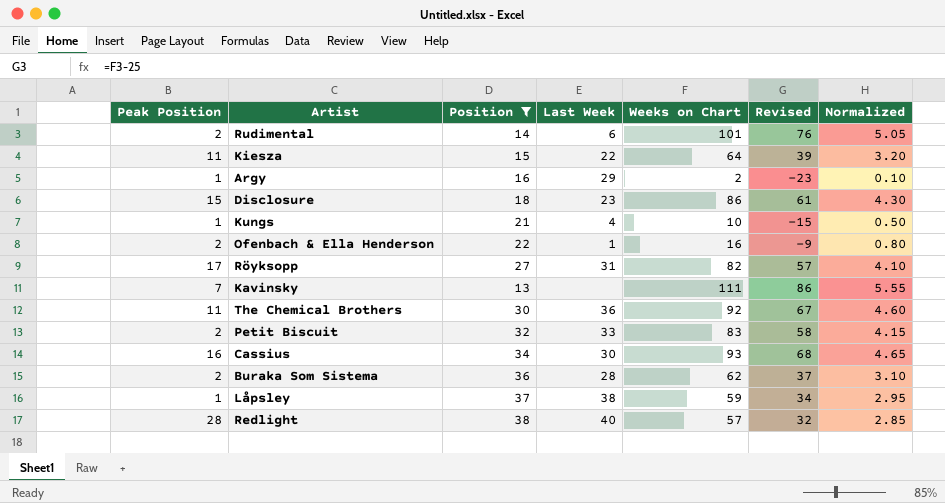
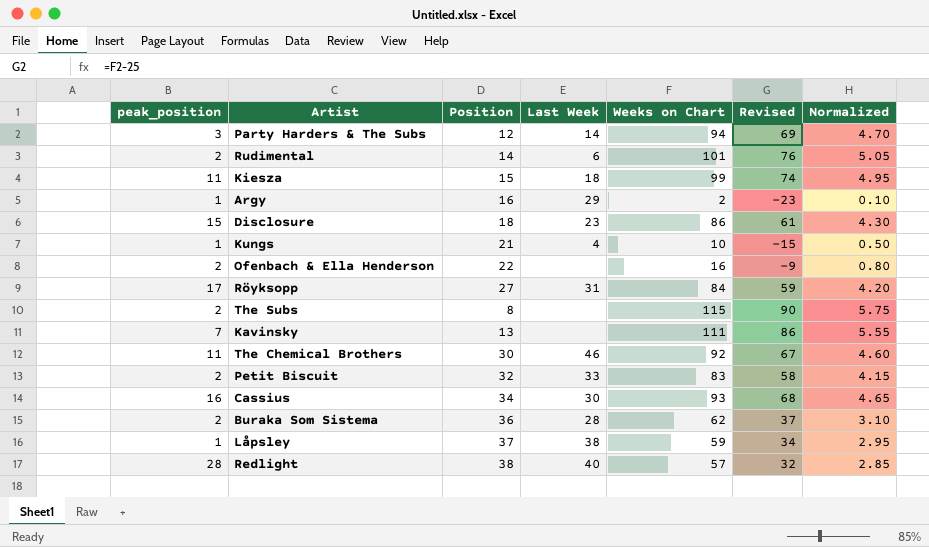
filter: Position >= 13 -> none
column name: Peak Position -> peak_position
Kiesza | Last Week: 22 -> 18
Kiesza | Weeks on Chart: 64 -> 99
Kiesza | Revised: 39 -> 74
Kiesza | Normalized: 3.20 -> 4.95
Ofenbach & Ella Henderson | Last Week: 1 -> none
Röyksopp | Weeks on Chart: 82 -> 84
Röyksopp | Revised: 57 -> 59
Röyksopp | Normalized: 4.10 -> 4.20
The Chemical Brothers | Last Week: 36 -> 46

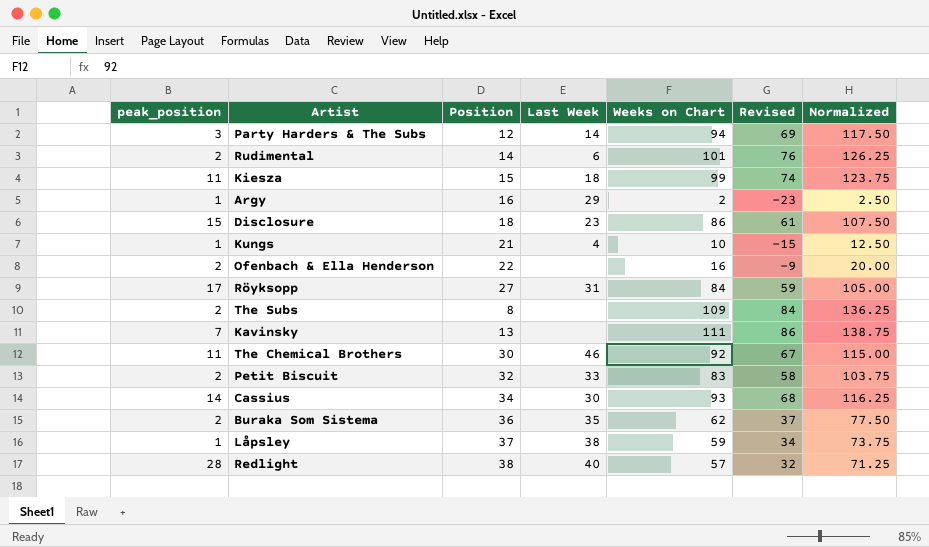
column Normalized | formula: [Weeks on Chart] * 0.05 -> [Weeks on Chart] * 1.25
The Subs | Weeks on Chart: 115 -> 109
The Subs | Revised: 90 -> 84
Cassius | peak_position: 16 -> 14
Buraka Som Sistema | Last Week: 28 -> 35

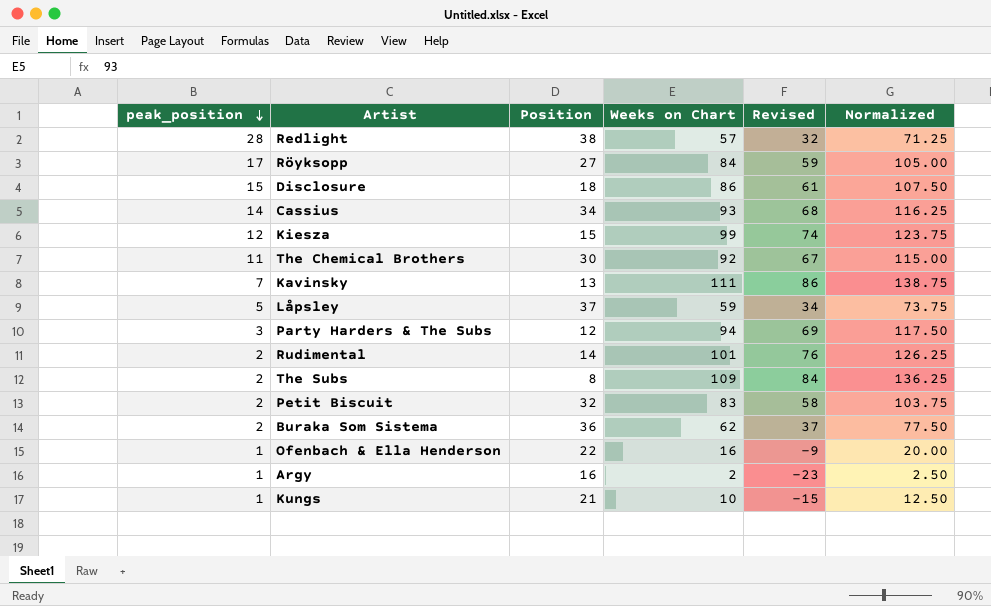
row order: none -> peak_position descending
column Last Week | position: 4 -> none
Kiesza | peak_position: 11 -> 12
Låpsley | peak_position: 1 -> 5
Ofenbach & Ella Henderson | peak_position: 2 -> 1

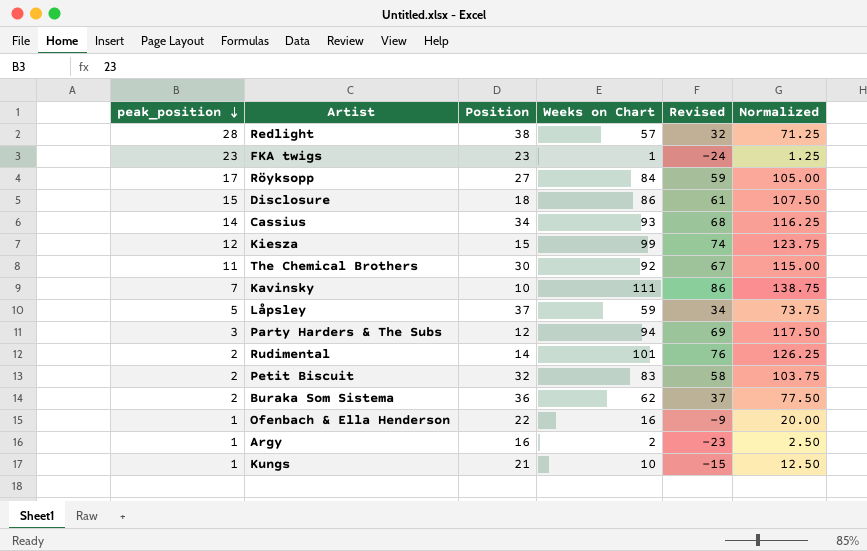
row The Subs: 2 | 8 | 109 | 84 | 136.25 -> none
row FKA twigs: none -> 23 | 23 | 1 | -24 | 1.25
Kavinsky | Position: 13 -> 10

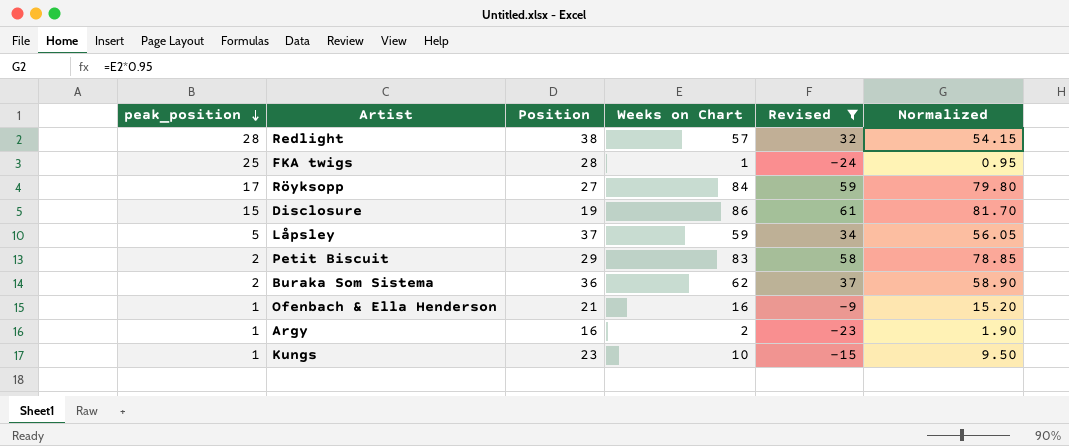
filter: none -> Revised <= 61
column Normalized | formula: [Weeks on Chart] * 1.25 -> [Weeks on Chart] * 0.95
FKA twigs | peak_position: 23 -> 25
FKA twigs | Position: 23 -> 28
Disclosure | Position: 18 -> 19
Petit Biscuit | Position: 32 -> 29
Ofenbach & Ella Henderson | Position: 22 -> 21
Kungs | Position: 21 -> 23

